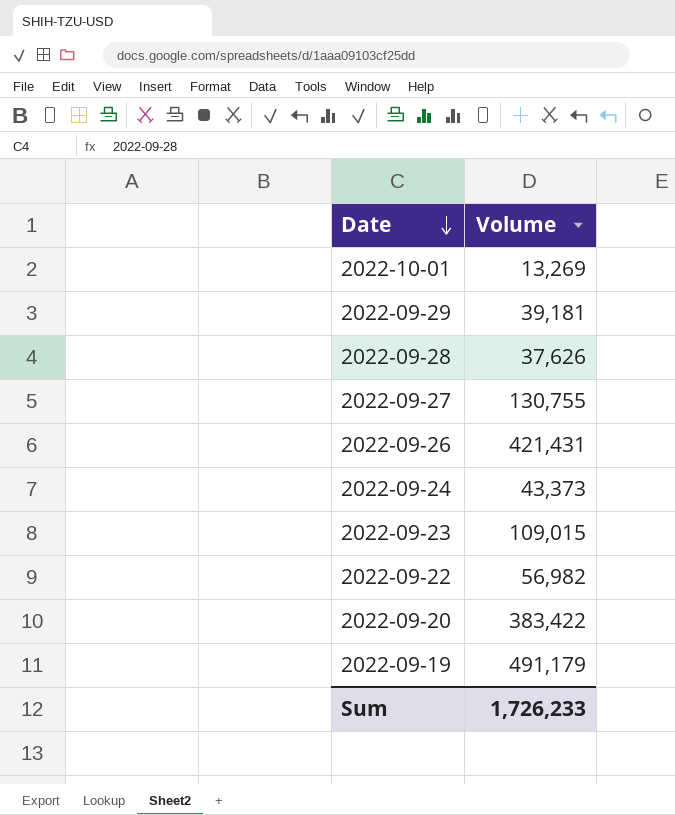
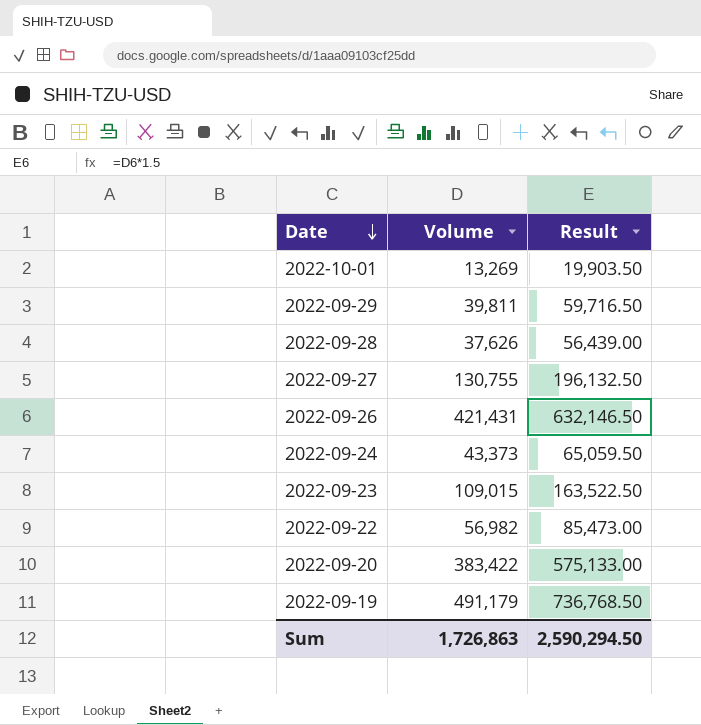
column Result | formula: none -> [Volume] * 1.5
2022-09-29 | Volume: 39,181 -> 39,811
Sum | Volume: 1,726,233 -> 1,726,863

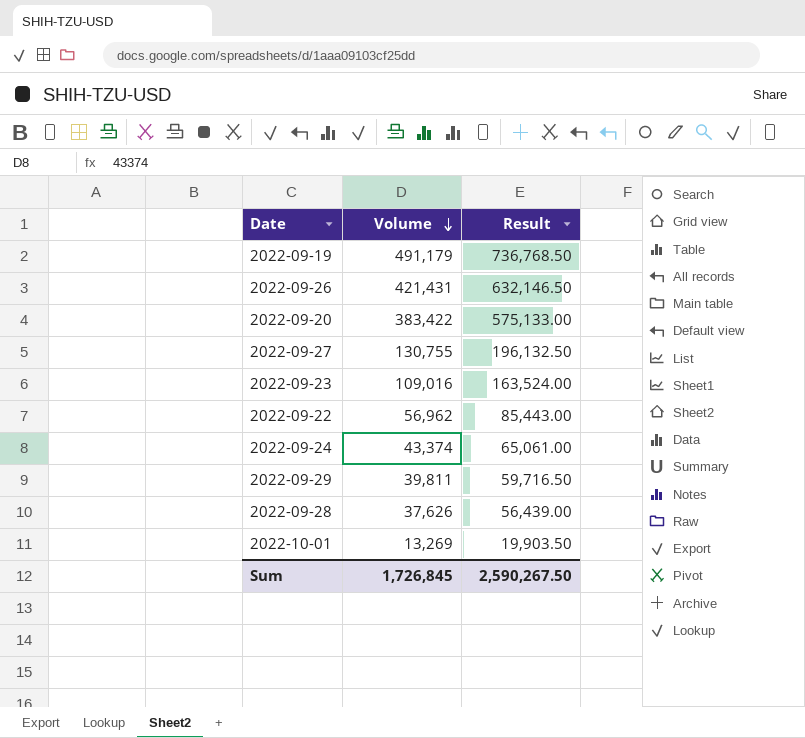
row order: Date descending -> Volume descending
2022-09-23 | Volume: 109,015 -> 109,016
2022-09-23 | Result: 163,522.50 -> 163,524.00
2022-09-22 | Volume: 56,982 -> 56,962
2022-09-22 | Result: 85,473.00 -> 85,443.00
2022-09-24 | Volume: 43,373 -> 43,374
2022-09-24 | Result: 65,059.50 -> 65,061.00
Sum | Volume: 1,726,863 -> 1,726,845
Sum | Result: 2,590,294.50 -> 2,590,267.50

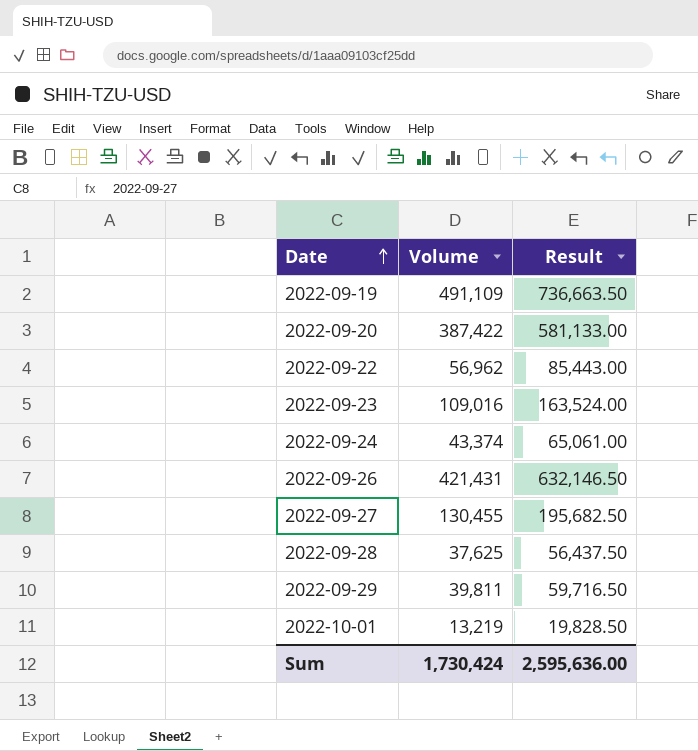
row order: Volume descending -> Date ascending
2022-09-19 | Volume: 491,179 -> 491,109
2022-09-19 | Result: 736,768.50 -> 736,663.50
2022-09-20 | Volume: 383,422 -> 387,422
2022-09-20 | Result: 575,133.00 -> 581,133.00
2022-09-27 | Volume: 130,755 -> 130,455
2022-09-27 | Result: 196,132.50 -> 195,682.50
2022-09-28 | Volume: 37,626 -> 37,625
2022-09-28 | Result: 56,439.00 -> 56,437.50
2022-10-01 | Volume: 13,269 -> 13,219
2022-10-01 | Result: 19,903.50 -> 19,828.50
Sum | Volume: 1,726,845 -> 1,730,424
Sum | Result: 2,590,267.50 -> 2,595,636.00

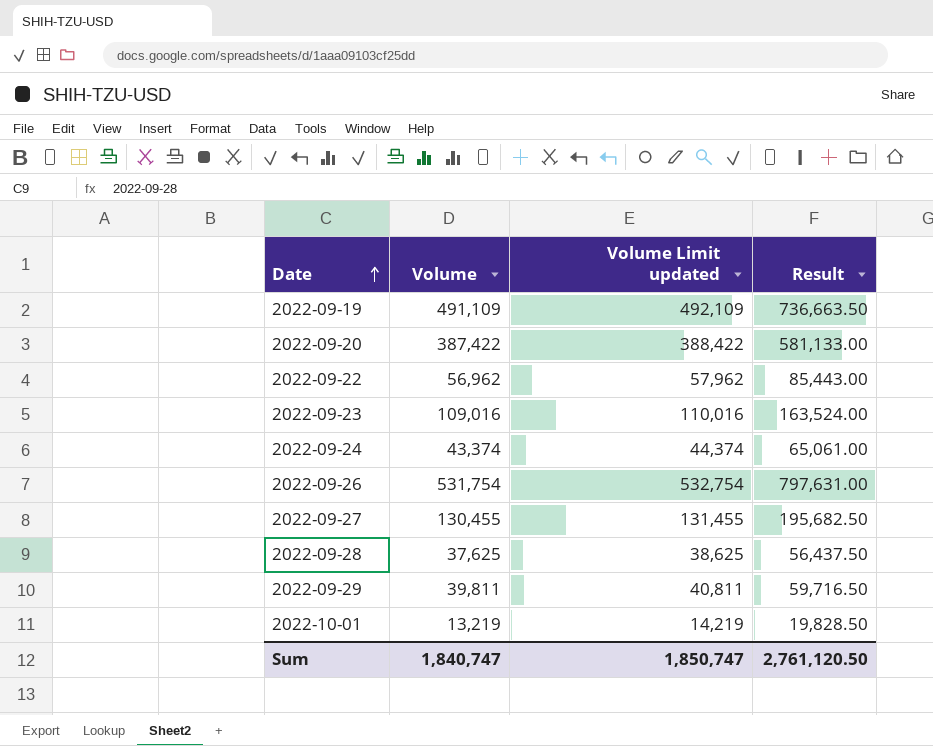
column Volume Limit updated | formula: none -> [Volume] + 1000
2022-09-26 | Volume: 421,431 -> 531,754
2022-09-26 | Result: 632,146.50 -> 797,631.00
Sum | Volume: 1,730,424 -> 1,840,747
Sum | Result: 2,595,636.00 -> 2,761,120.50

